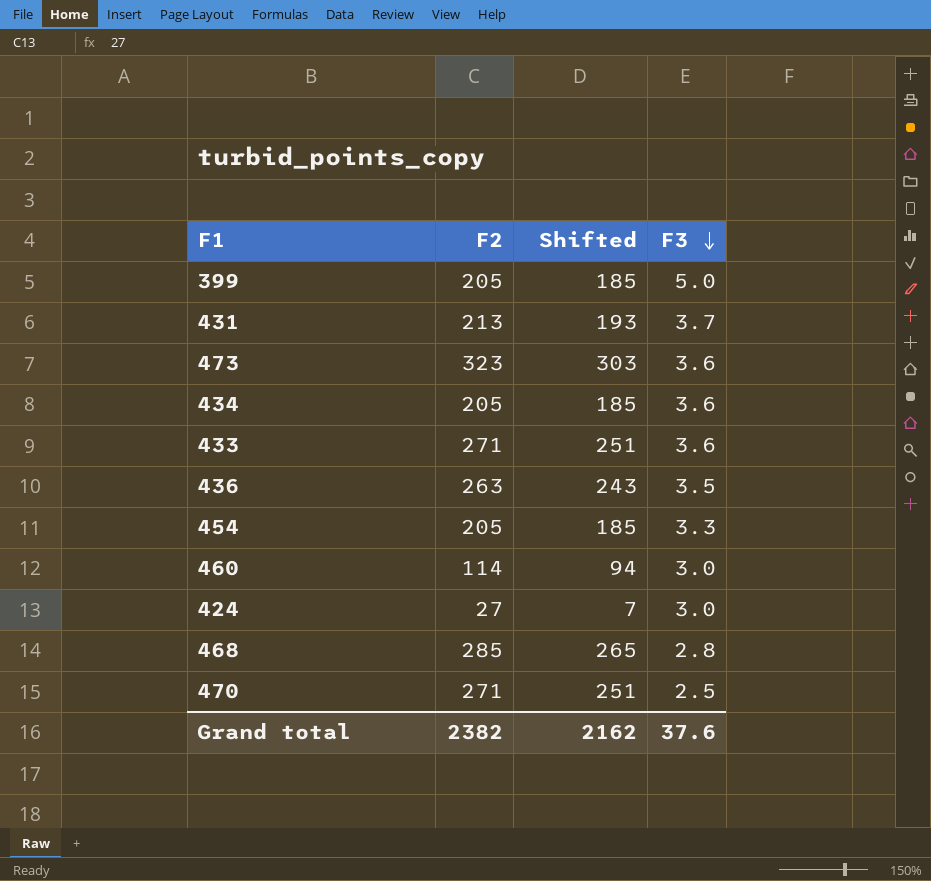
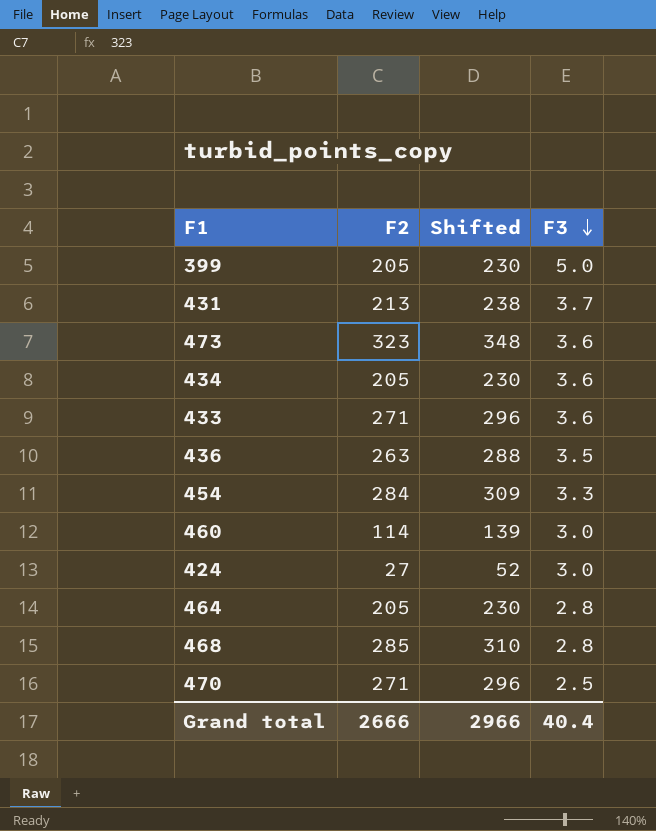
column Shifted | formula: [F2] - 20 -> [F2] + 25
454 | F2: 205 -> 284
row 464: none -> 205 | 230 | 2.8
Grand total | F2: 2382 -> 2666
Grand total | Shifted: 2162 -> 2966
Grand total | F3: 37.6 -> 40.4

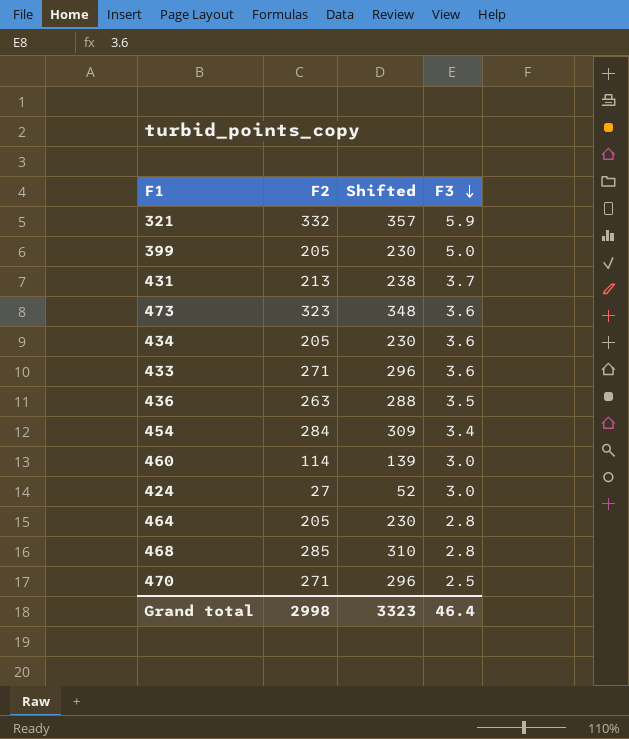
row 321: none -> 332 | 357 | 5.9
454 | F3: 3.3 -> 3.4
Grand total | F2: 2666 -> 2998
Grand total | Shifted: 2966 -> 3323
Grand total | F3: 40.4 -> 46.4

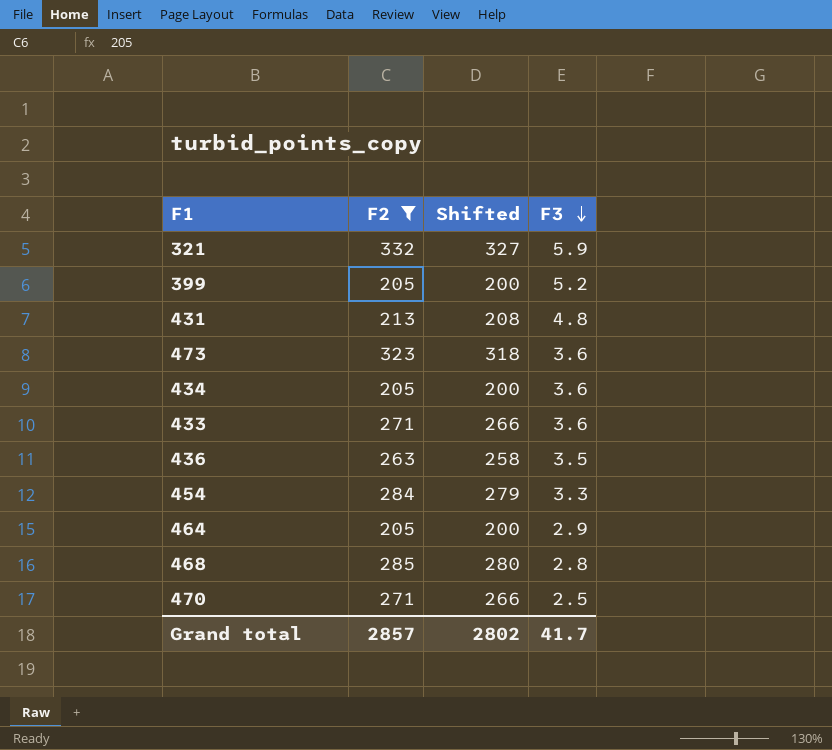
filter: none -> F2 >= 205
column Shifted | formula: [F2] + 25 -> [F2] - 5
399 | F3: 5.0 -> 5.2
431 | F3: 3.7 -> 4.8
454 | F3: 3.4 -> 3.3
464 | F3: 2.8 -> 2.9
Grand total | F2: 2998 -> 2857
Grand total | Shifted: 3323 -> 2802
Grand total | F3: 46.4 -> 41.7

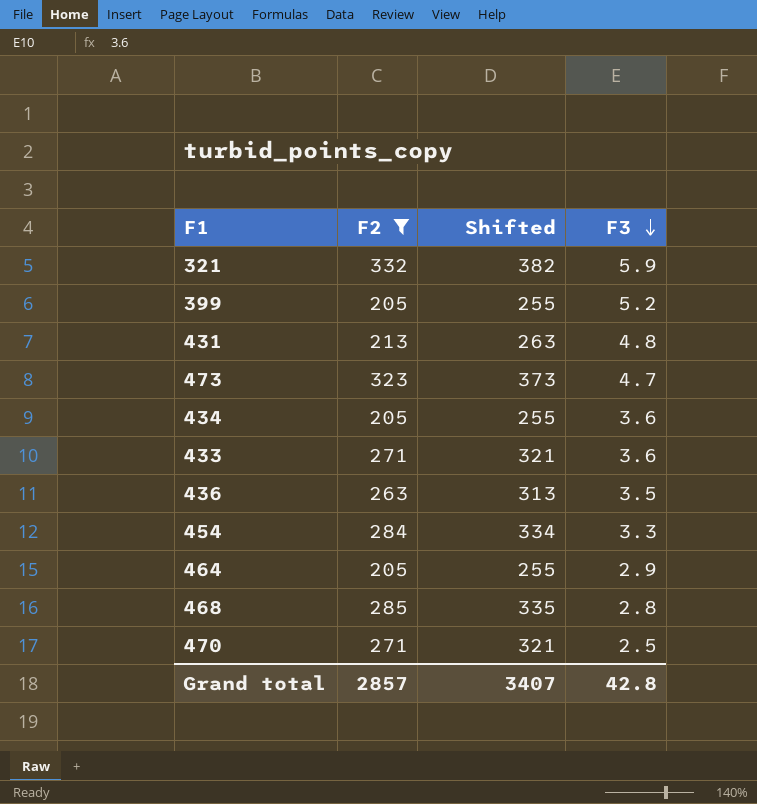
column Shifted | formula: [F2] - 5 -> [F2] + 50
473 | F3: 3.6 -> 4.7
Grand total | Shifted: 2802 -> 3407
Grand total | F3: 41.7 -> 42.8

